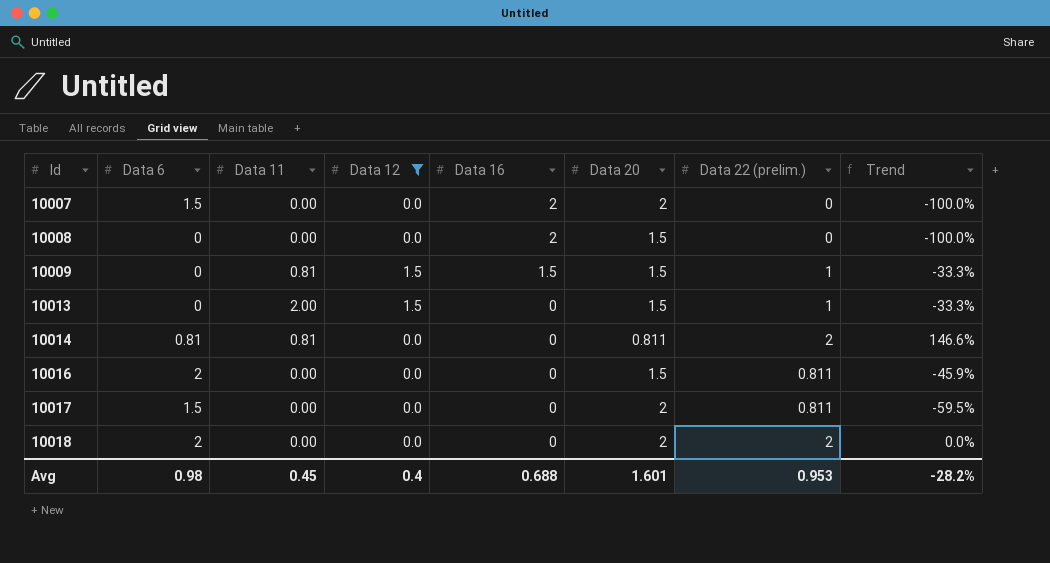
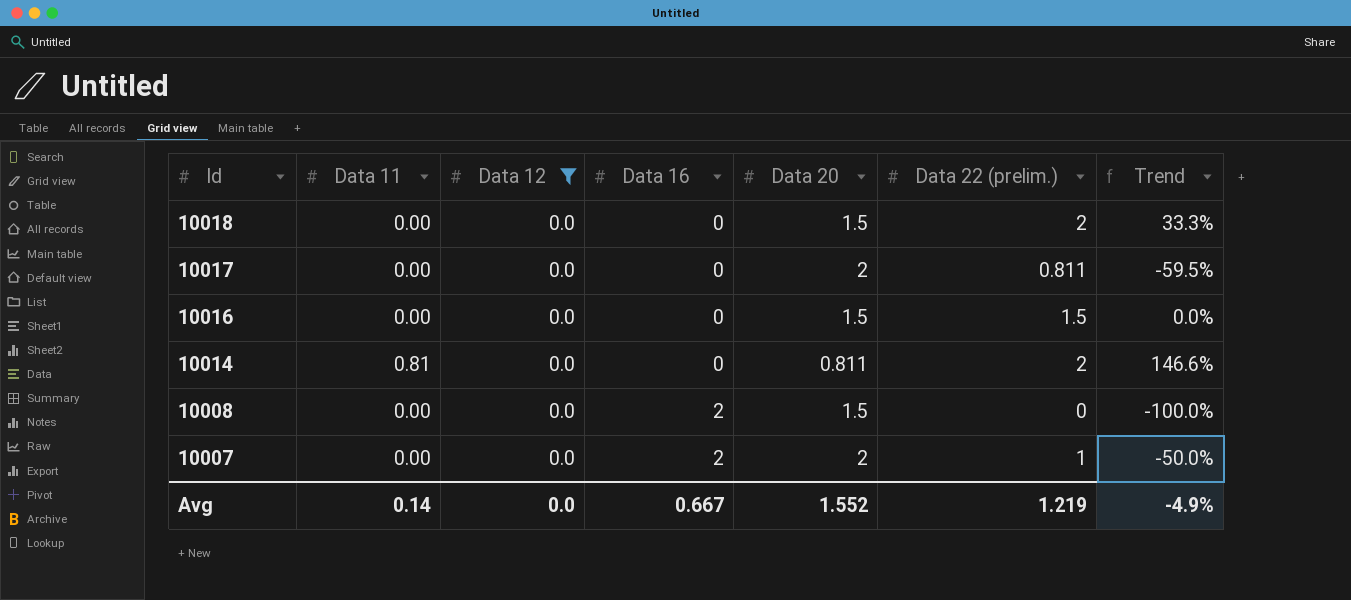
row order: Id ascending -> Id descending
column Data 6 | position: 2 -> none
row 10009: 0 | 0.81 | 1.5 | 1.5 | 1.5 | 1 | -33.3% -> none
row 10013: 0 | 2.00 | 1.5 | 0 | 1.5 | 1 | -33.3% -> none
10018 | Data 20: 2 -> 1.5
10018 | Trend: 0.0% -> 33.3%
10016 | Data 22 (prelim.): 0.811 -> 1.5
10016 | Trend: -45.9% -> 0.0%
10007 | Data 22 (prelim.): 0 -> 1
10007 | Trend: -100.0% -> -50.0%
Avg | Data 11: 0.45 -> 0.14
Avg | Data 12: 0.4 -> 0.0
Avg | Data 16: 0.688 -> 0.667
Avg | Data 20: 1.601 -> 1.552
Avg | Data 22 (prelim.): 0.953 -> 1.219
Avg | Trend: -28.2% -> -4.9%

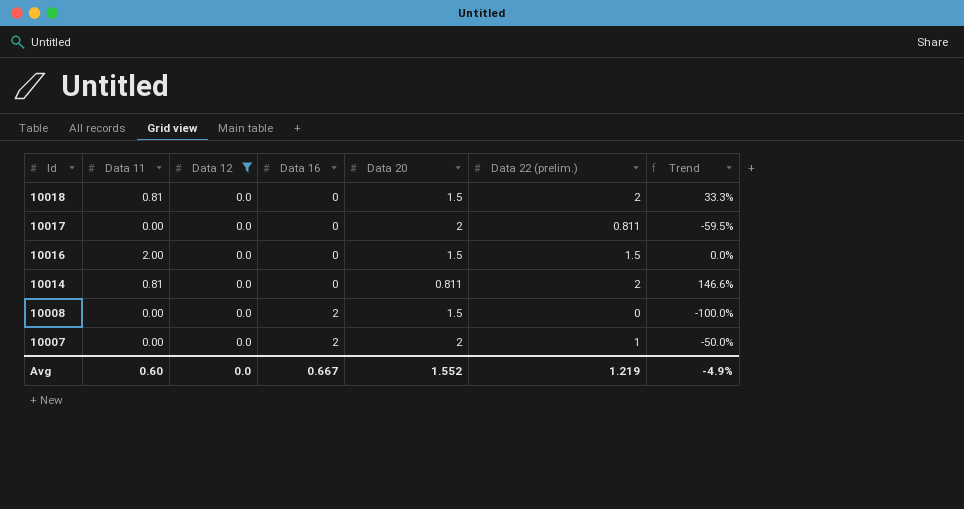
10018 | Data 11: 0.00 -> 0.81
10016 | Data 11: 0.00 -> 2.00
Avg | Data 11: 0.14 -> 0.60

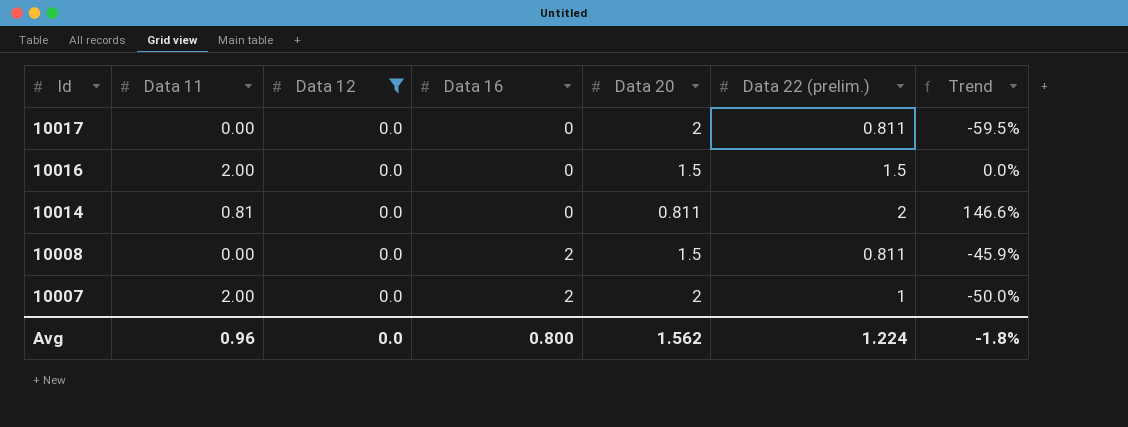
row 10018: 0.81 | 0.0 | 0 | 1.5 | 2 | 33.3% -> none
10008 | Data 22 (prelim.): 0 -> 0.811
10008 | Trend: -100.0% -> -45.9%
10007 | Data 11: 0.00 -> 2.00
Avg | Data 11: 0.60 -> 0.96
Avg | Data 16: 0.667 -> 0.800
Avg | Data 20: 1.552 -> 1.562
Avg | Data 22 (prelim.): 1.219 -> 1.224
Avg | Trend: -4.9% -> -1.8%

